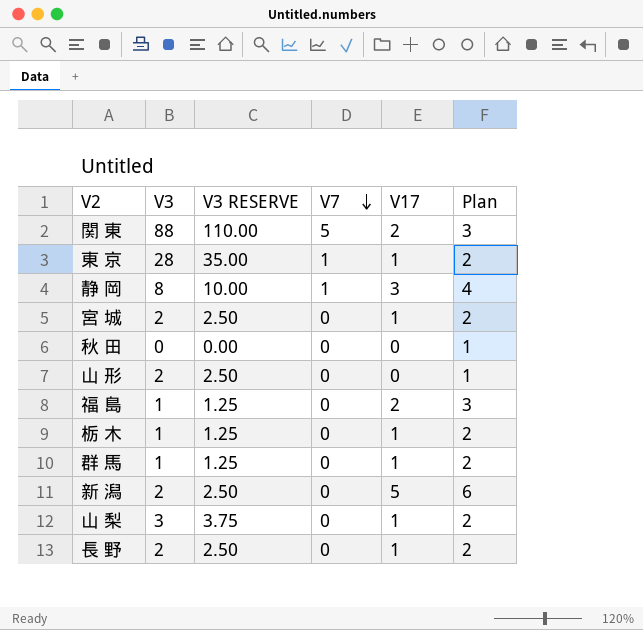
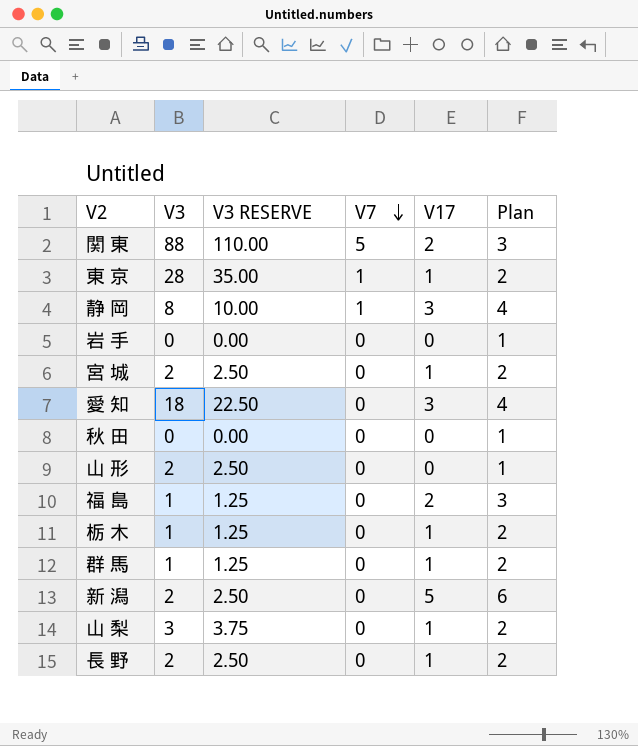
row 岩 手: none -> 0 | 0.00 | 0 | 0 | 1
row 愛 知: none -> 18 | 22.50 | 0 | 3 | 4

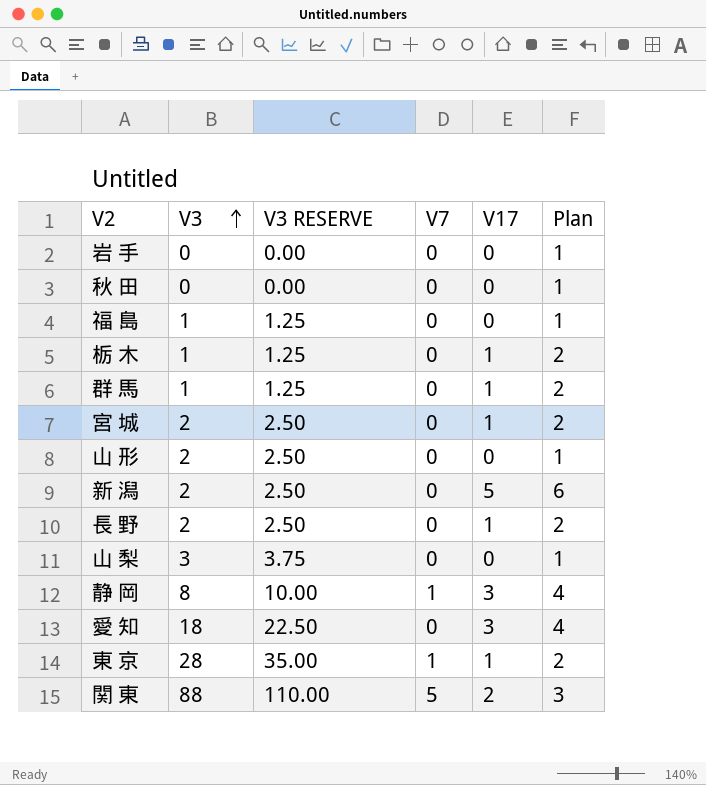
row order: V7 descending -> V3 ascending
福 島 | V17: 2 -> 0
福 島 | Plan: 3 -> 1
山 梨 | V17: 1 -> 0
山 梨 | Plan: 2 -> 1

